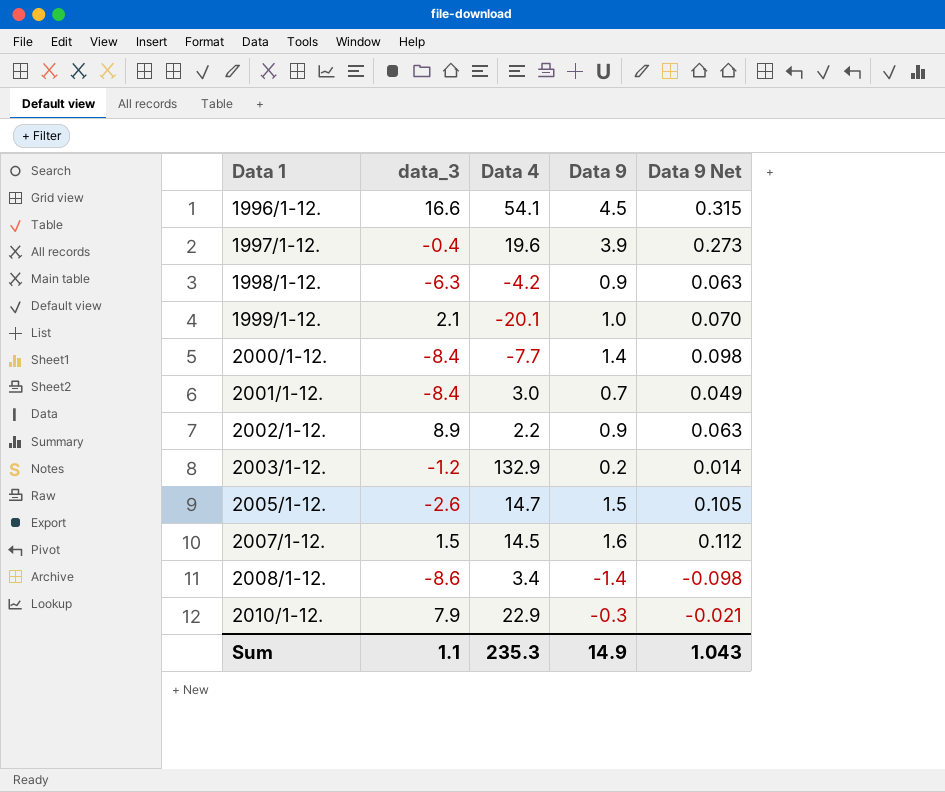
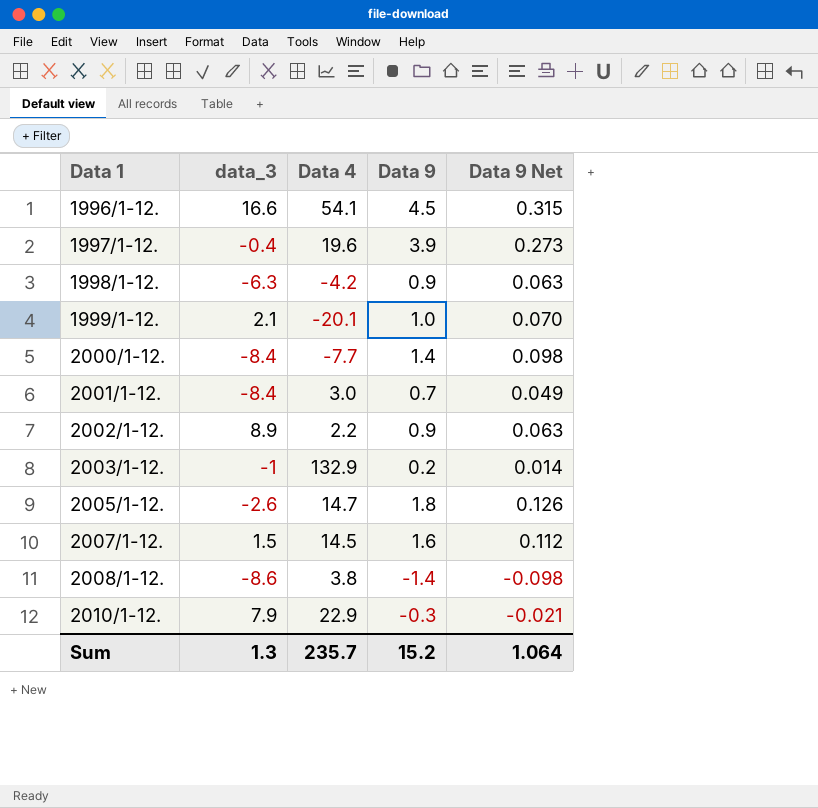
2003/1-12. | data_3: -1.2 -> -1
2005/1-12. | Data 9: 1.5 -> 1.8
2005/1-12. | Data 9 Net: 0.105 -> 0.126
2008/1-12. | Data 4: 3.4 -> 3.8
Sum | data_3: 1.1 -> 1.3
Sum | Data 4: 235.3 -> 235.7
Sum | Data 9: 14.9 -> 15.2
Sum | Data 9 Net: 1.043 -> 1.064

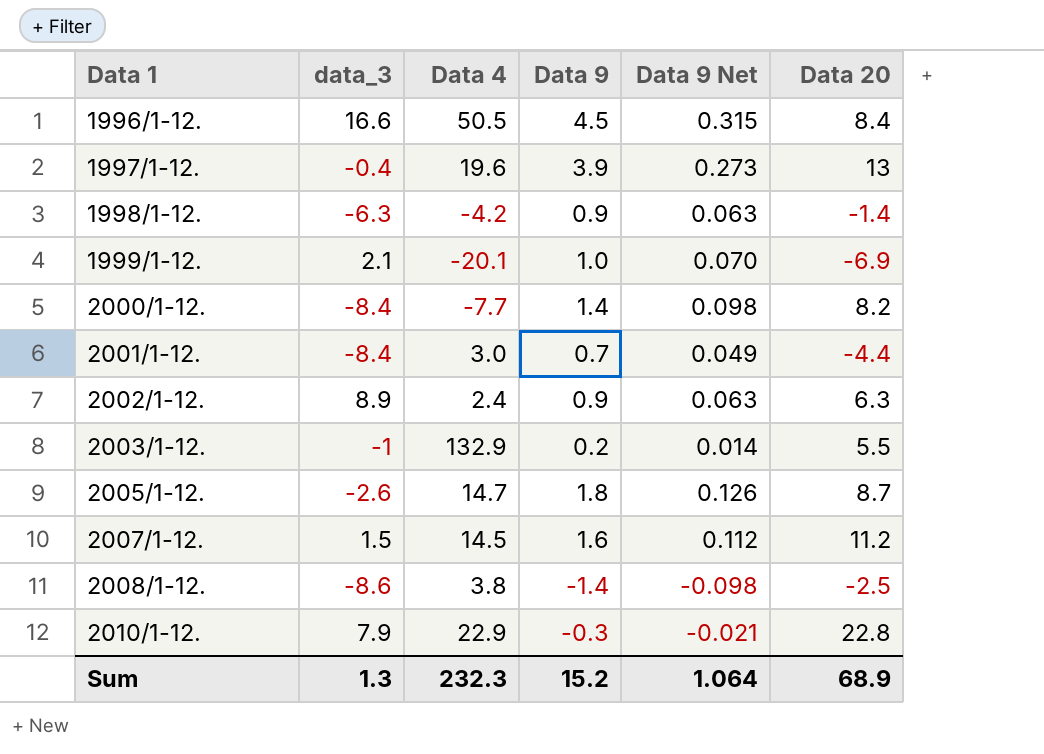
column Data 20 | position: none -> 6
1996/1-12. | Data 4: 54.1 -> 50.5
2002/1-12. | Data 4: 2.2 -> 2.4
Sum | Data 4: 235.7 -> 232.3

